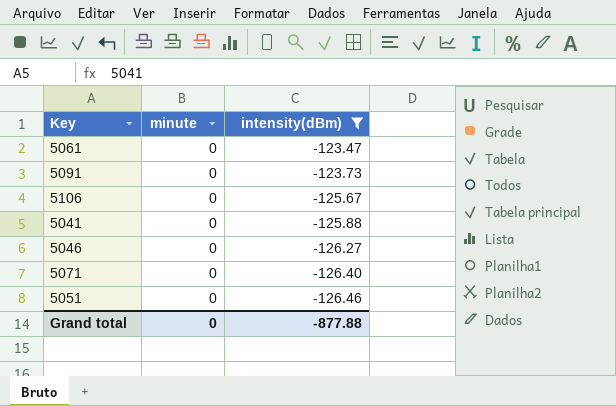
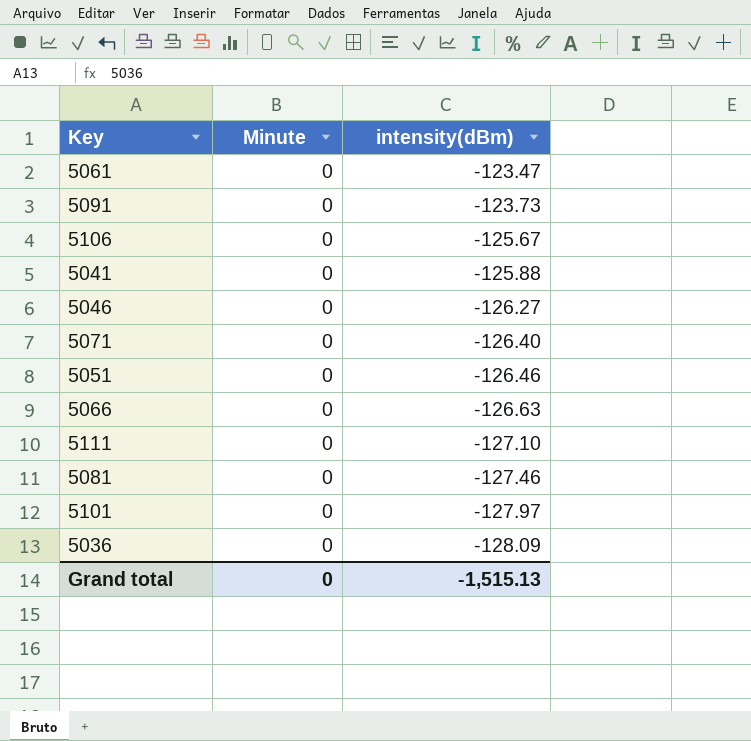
filter: intensity(dBm) >= -126.46 -> none
column name: minute -> Minute
Grand total | intensity(dBm): -877.88 -> -1,515.13

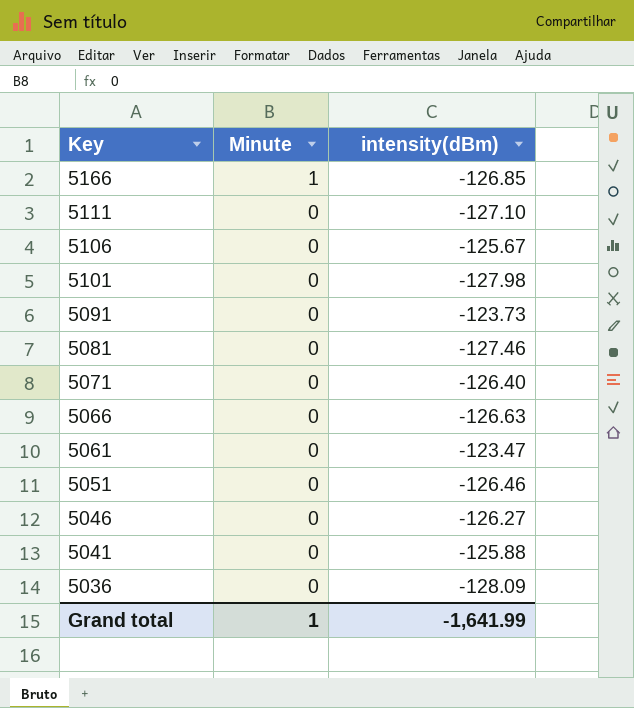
row order: intensity(dBm) descending -> Key descending
row 5166: none -> 1 | -126.85
5101 | intensity(dBm): -127.97 -> -127.98
Grand total | Minute: 0 -> 1
Grand total | intensity(dBm): -1,515.13 -> -1,641.99

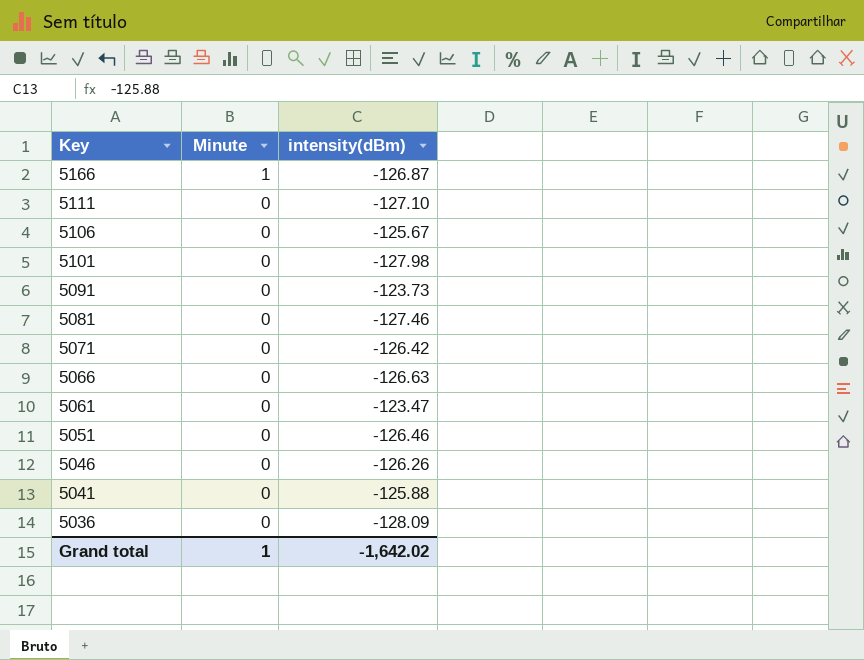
5166 | intensity(dBm): -126.85 -> -126.87
5071 | intensity(dBm): -126.40 -> -126.42
5046 | intensity(dBm): -126.27 -> -126.26
Grand total | intensity(dBm): -1,641.99 -> -1,642.02

